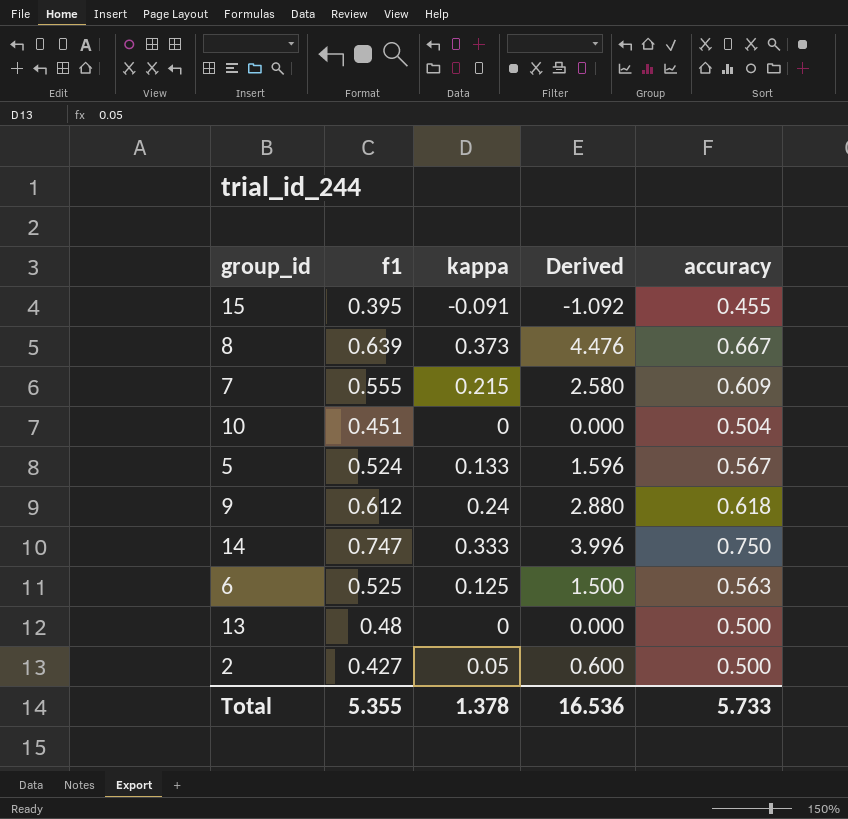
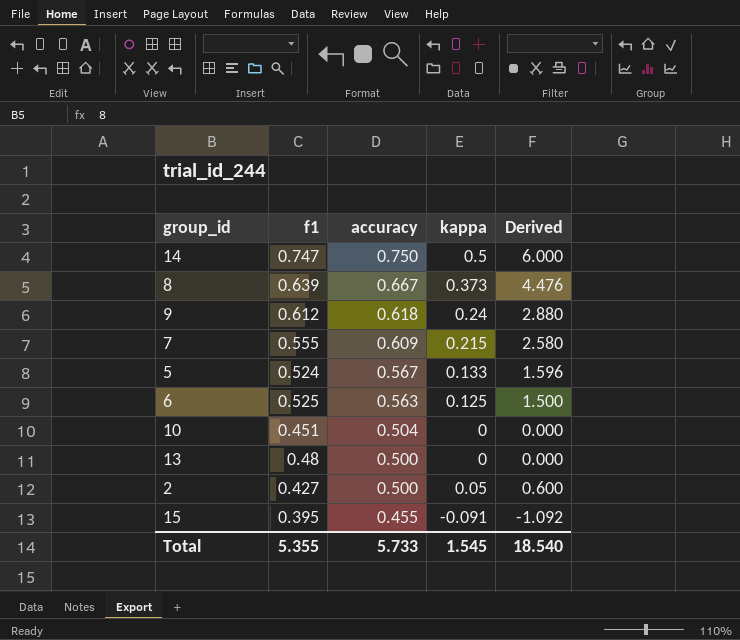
row order: none -> accuracy descending
column accuracy | position: 5 -> 3
14 | kappa: 0.333 -> 0.5
14 | Derived: 3.996 -> 6.000
Total | kappa: 1.378 -> 1.545
Total | Derived: 16.536 -> 18.540

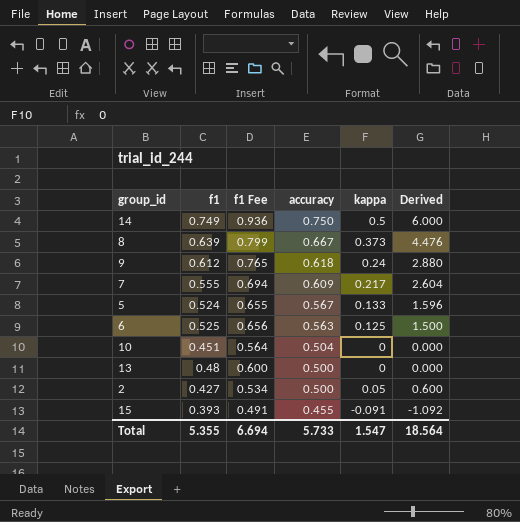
column f1 Fee | formula: none -> [f1] * 1.25
14 | f1: 0.747 -> 0.749
7 | kappa: 0.215 -> 0.217
7 | Derived: 2.580 -> 2.604
15 | f1: 0.395 -> 0.393
Total | kappa: 1.545 -> 1.547
Total | Derived: 18.540 -> 18.564

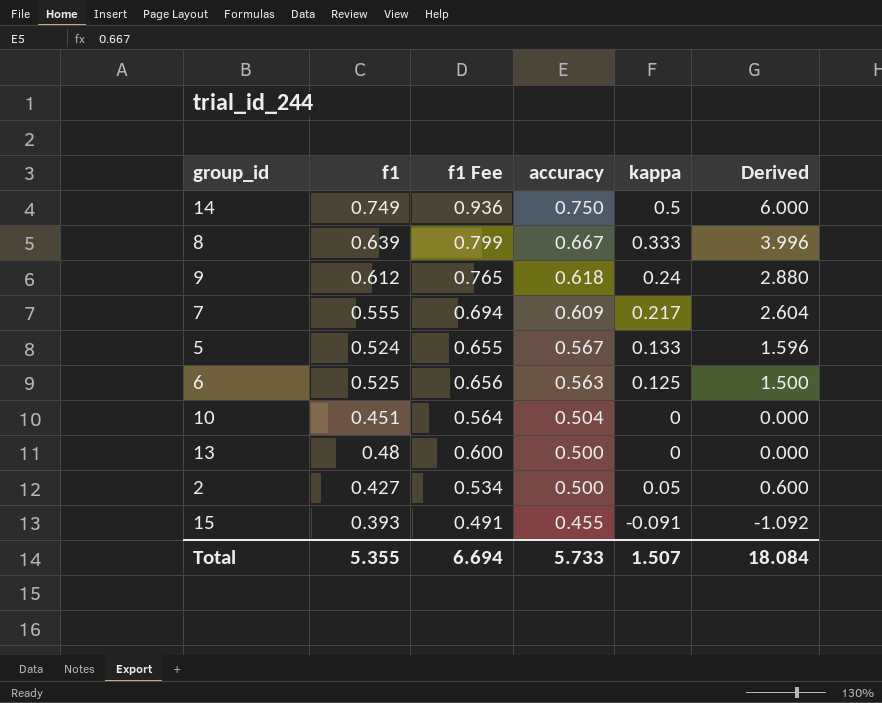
8 | kappa: 0.373 -> 0.333
8 | Derived: 4.476 -> 3.996
Total | kappa: 1.547 -> 1.507
Total | Derived: 18.564 -> 18.084

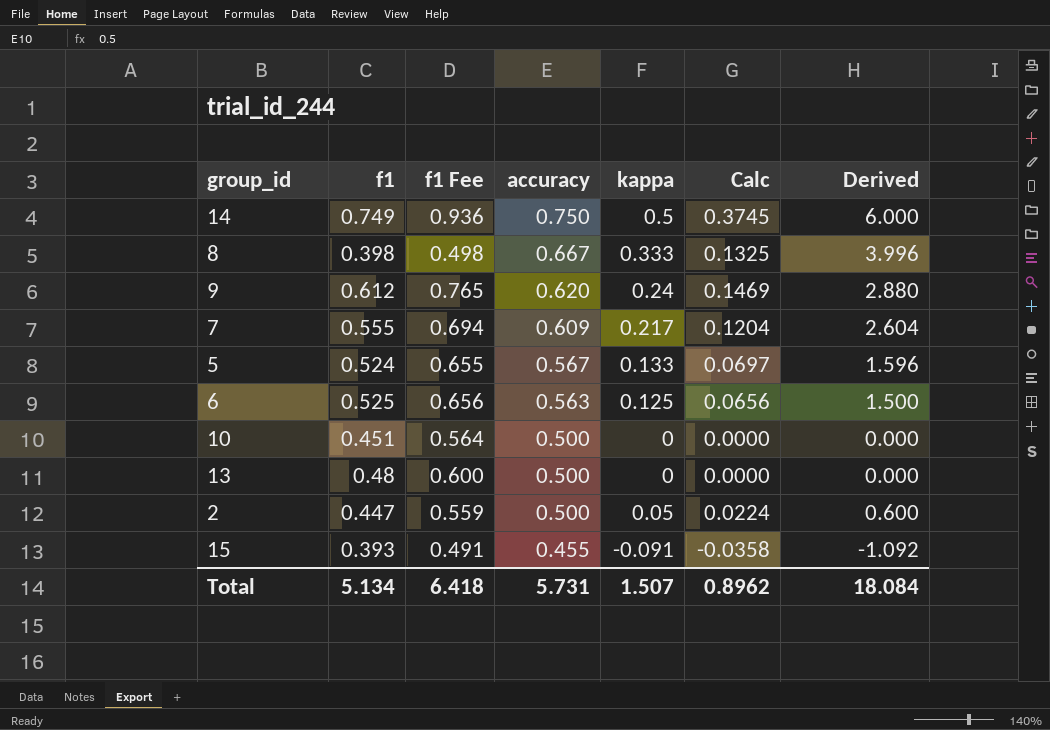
column Calc | formula: none -> [f1] * [kappa]
8 | f1: 0.639 -> 0.398
8 | f1 Fee: 0.799 -> 0.498
9 | accuracy: 0.618 -> 0.620
10 | accuracy: 0.504 -> 0.500
2 | f1: 0.427 -> 0.447
2 | f1 Fee: 0.534 -> 0.559
Total | f1: 5.355 -> 5.134
Total | f1 Fee: 6.694 -> 6.418
Total | accuracy: 5.733 -> 5.731

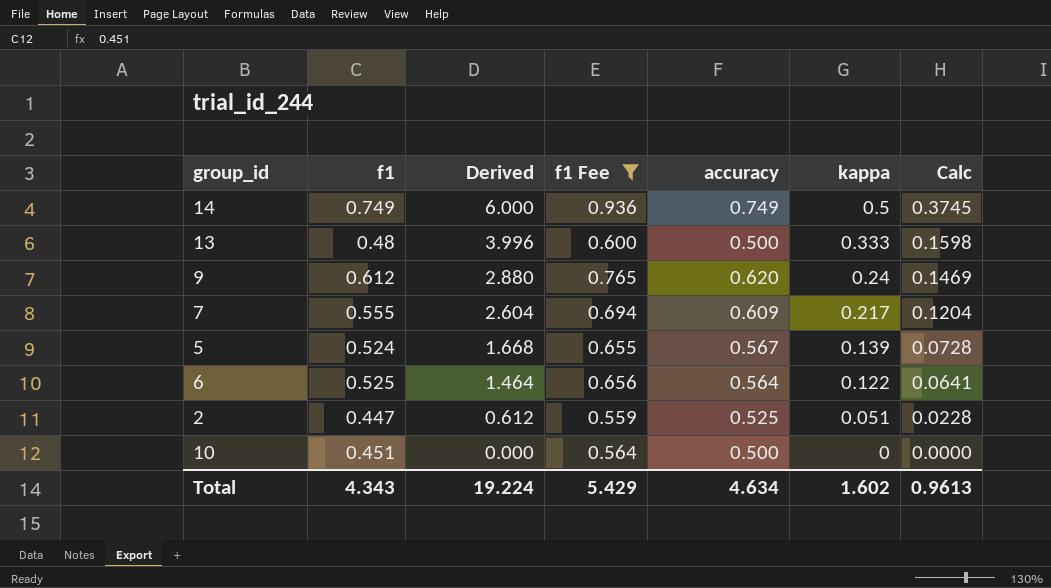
filter: none -> f1 Fee >= 0.559
row order: accuracy descending -> Derived descending
column Derived | position: 7 -> 3
14 | accuracy: 0.750 -> 0.749
13 | Derived: 0.000 -> 3.996
13 | kappa: 0 -> 0.333
13 | Calc: 0.0000 -> 0.1598
5 | Derived: 1.596 -> 1.668
5 | kappa: 0.133 -> 0.139
5 | Calc: 0.0697 -> 0.0728
6 | Derived: 1.500 -> 1.464
6 | accuracy: 0.563 -> 0.564
6 | kappa: 0.125 -> 0.122
6 | Calc: 0.0656 -> 0.0641
2 | Derived: 0.600 -> 0.612
2 | accuracy: 0.500 -> 0.525
2 | kappa: 0.05 -> 0.051
2 | Calc: 0.0224 -> 0.0228
Total | f1: 5.134 -> 4.343
Total | Derived: 18.084 -> 19.224
Total | f1 Fee: 6.418 -> 5.429
Total | accuracy: 5.731 -> 4.634
Total | kappa: 1.507 -> 1.602
Total | Calc: 0.8962 -> 0.9613

